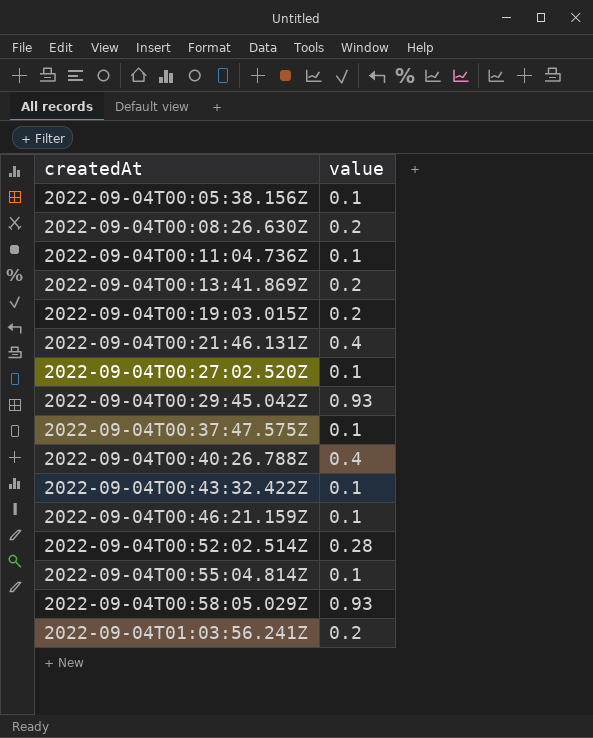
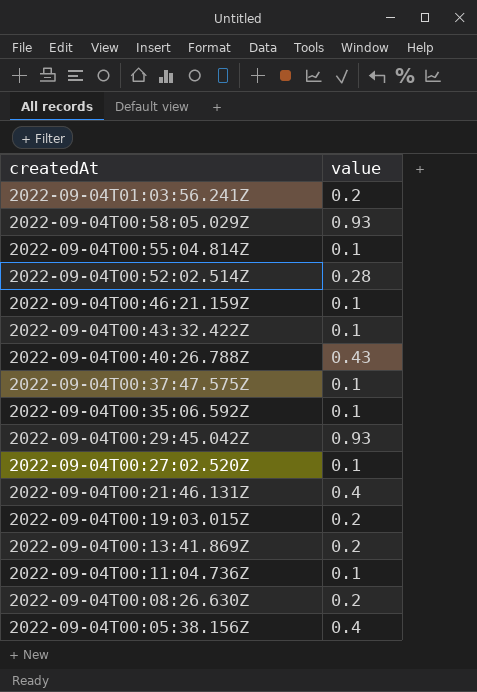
row order: createdAt ascending -> createdAt descending
2022-09-04T00:40:26.788Z | value: 0.4 -> 0.43
row 2022-09-04T00:35:06.592Z: none -> 0.1
2022-09-04T00:05:38.156Z | value: 0.1 -> 0.4

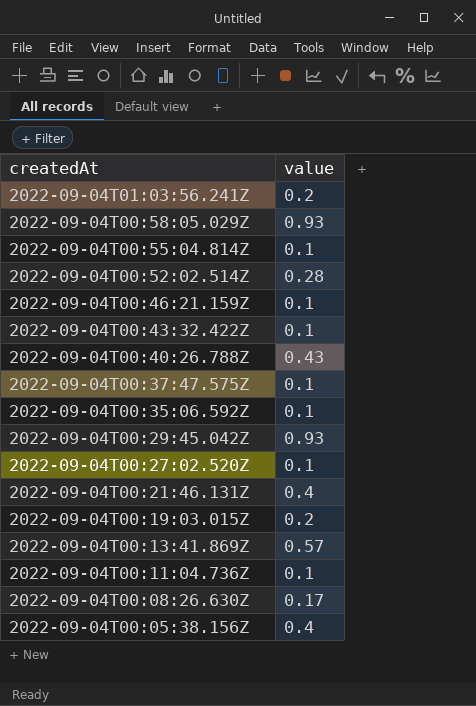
2022-09-04T00:13:41.869Z | value: 0.2 -> 0.57
2022-09-04T00:08:26.630Z | value: 0.2 -> 0.17

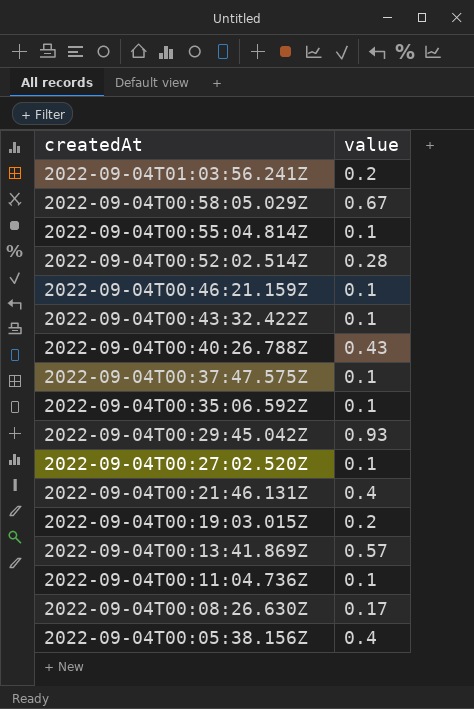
2022-09-04T00:58:05.029Z | value: 0.93 -> 0.67

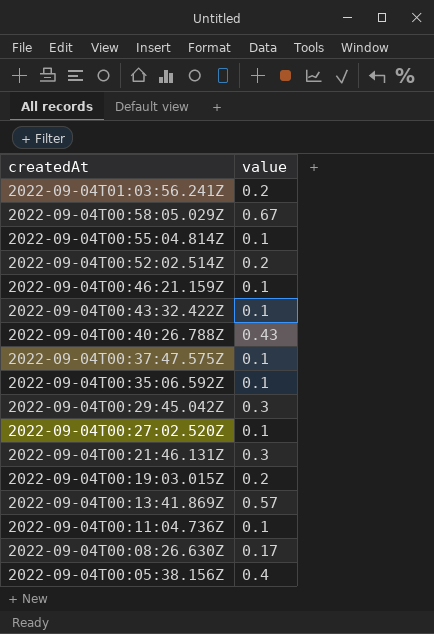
2022-09-04T00:52:02.514Z | value: 0.28 -> 0.2
2022-09-04T00:29:45.042Z | value: 0.93 -> 0.3
2022-09-04T00:21:46.131Z | value: 0.4 -> 0.3

